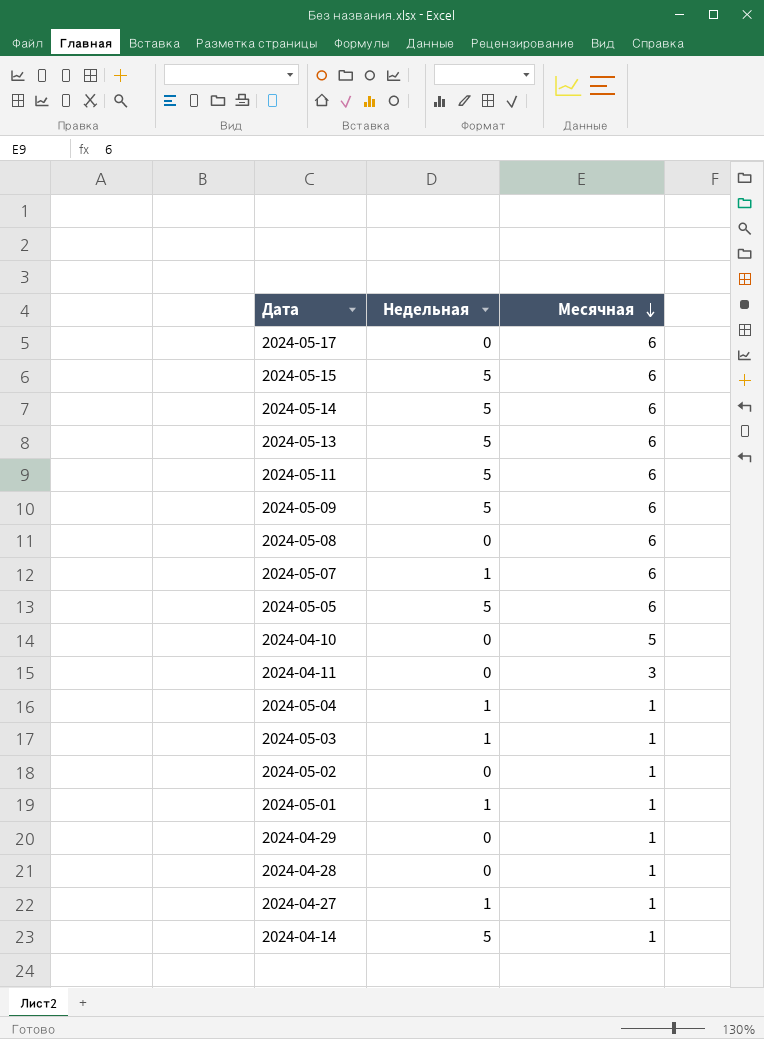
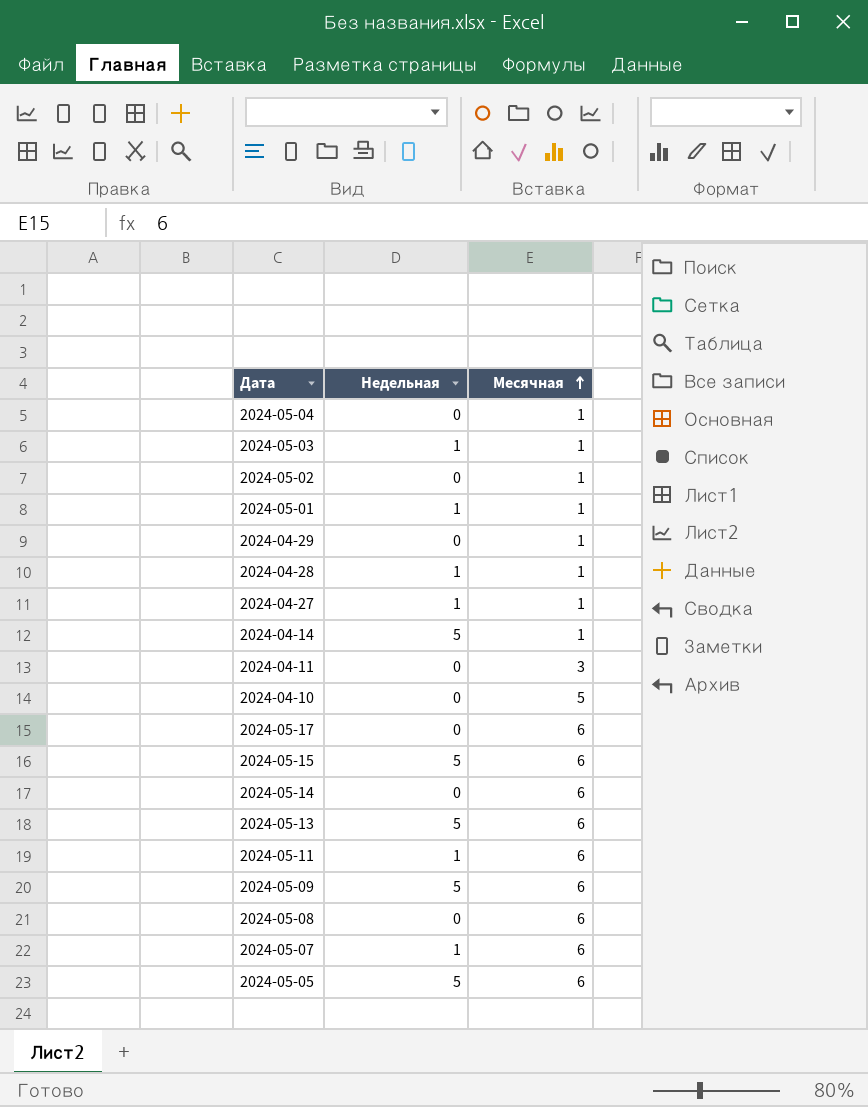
row order: Месячная descending -> Месячная ascending
2024-05-04 | Недельная: 1 -> 0
2024-04-28 | Недельная: 0 -> 1
2024-05-14 | Недельная: 5 -> 0
2024-05-11 | Недельная: 5 -> 1

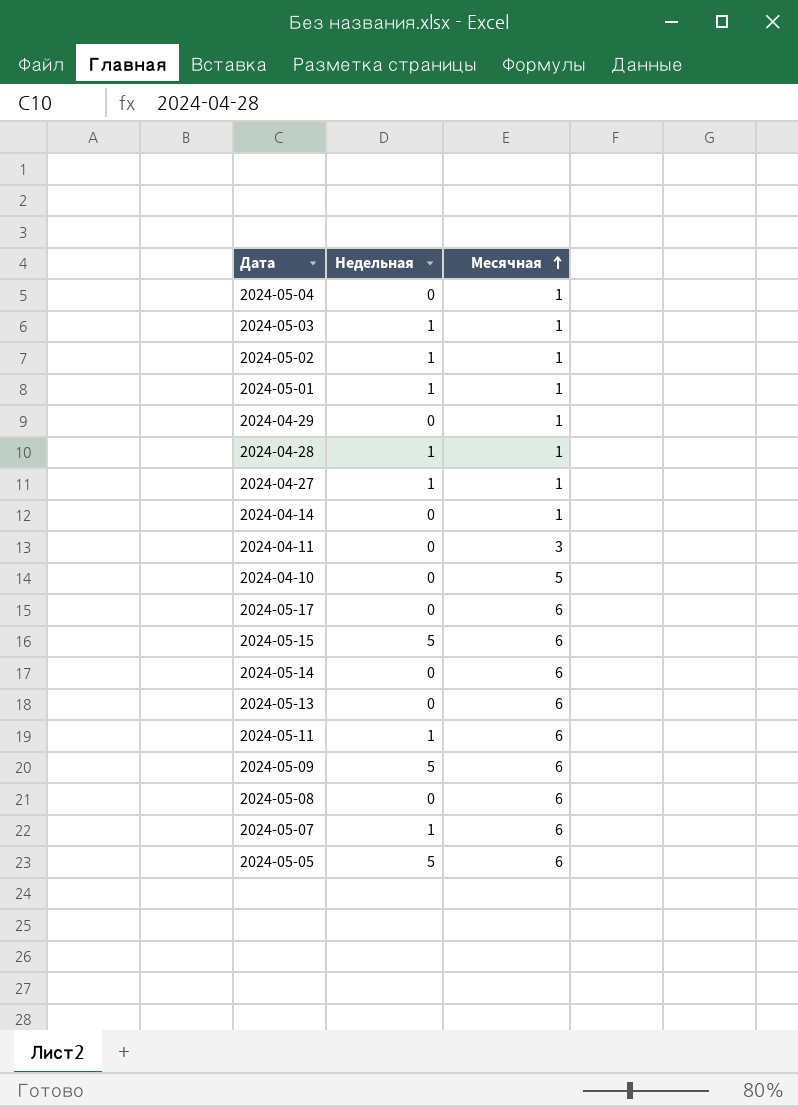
2024-05-02 | Недельная: 0 -> 1
2024-04-14 | Недельная: 5 -> 0
2024-05-13 | Недельная: 5 -> 0

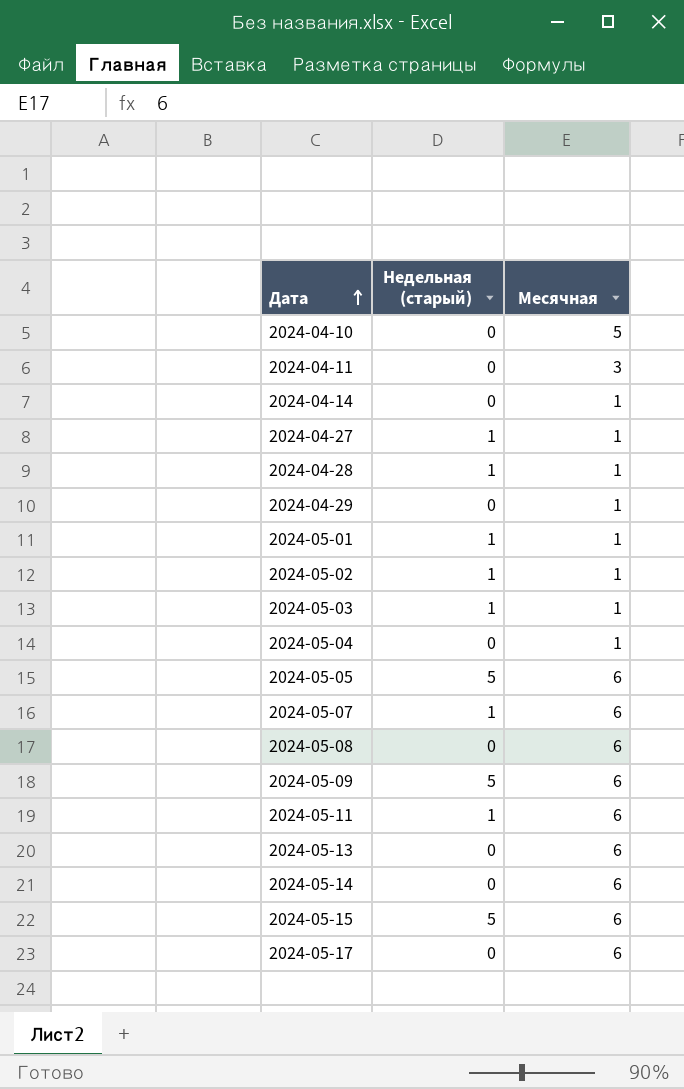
row order: Месячная ascending -> Дата ascending
column name: Недельная -> Недельная (старый)

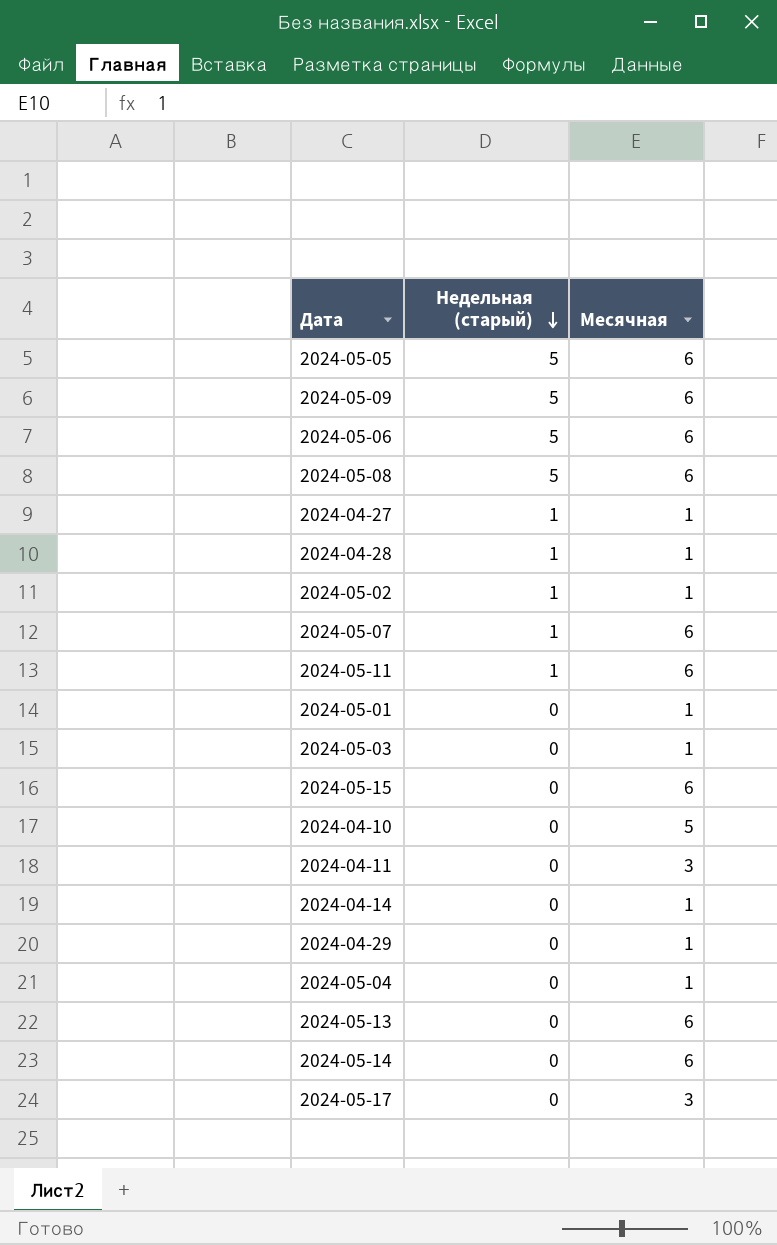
row order: Дата ascending -> Недельная (старый) descending
row 2024-05-06: none -> 5 | 6
2024-05-08 | Недельная (старый): 0 -> 5
2024-05-01 | Недельная (старый): 1 -> 0
2024-05-03 | Недельная (старый): 1 -> 0
2024-05-15 | Недельная (старый): 5 -> 0
2024-05-17 | Месячная: 6 -> 3

